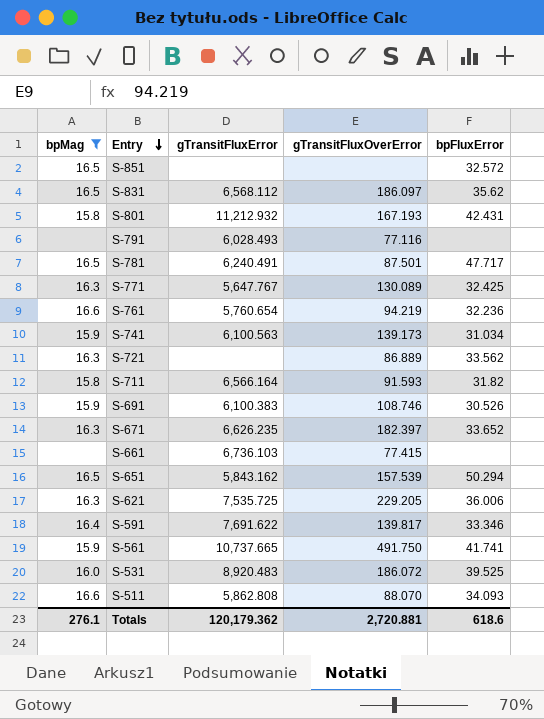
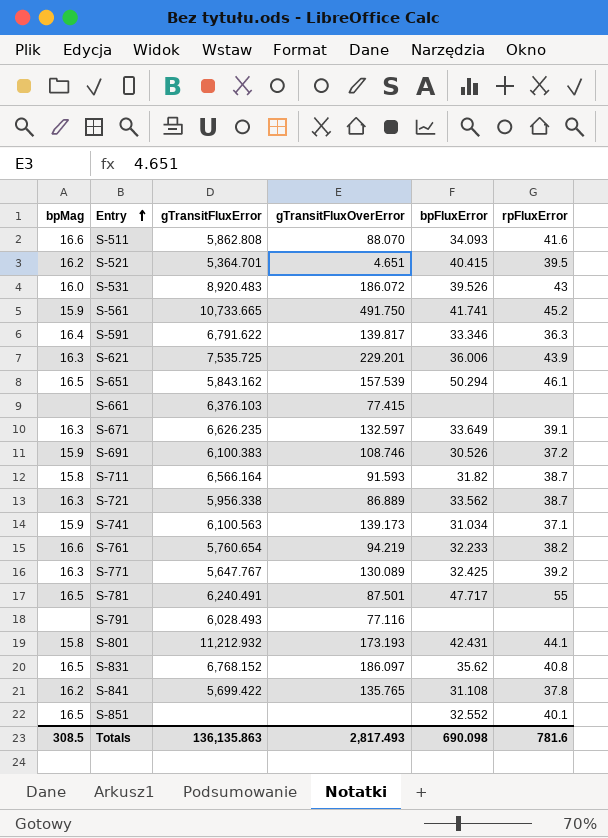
filter: bpMag != 16.2 -> none
row order: Entry descending -> Entry ascending
column rpFluxError | position: none -> 6
S-531 | bpFluxError: 39.525 -> 39.526
S-561 | gTransitFluxError: 10,737.665 -> 10,733.665
S-591 | gTransitFluxError: 7,691.622 -> 6,791.622
S-621 | gTransitFluxOverError: 229.205 -> 229.201
S-661 | gTransitFluxError: 6,736.103 -> 6,376.103
S-671 | gTransitFluxOverError: 182.397 -> 132.597
S-671 | bpFluxError: 33.652 -> 33.649
S-721 | gTransitFluxError: none -> 5,956.338
S-761 | bpFluxError: 32.236 -> 32.233
S-801 | gTransitFluxOverError: 167.193 -> 173.193
S-831 | gTransitFluxError: 6,568.112 -> 6,768.152
S-851 | bpFluxError: 32.572 -> 32.552
Totals | bpMag: 276.1 -> 308.5
Totals | gTransitFluxError: 120,179.362 -> 136,135.863
Totals | gTransitFluxOverError: 2,720.881 -> 2,817.493
Totals | bpFluxError: 618.6 -> 690.098

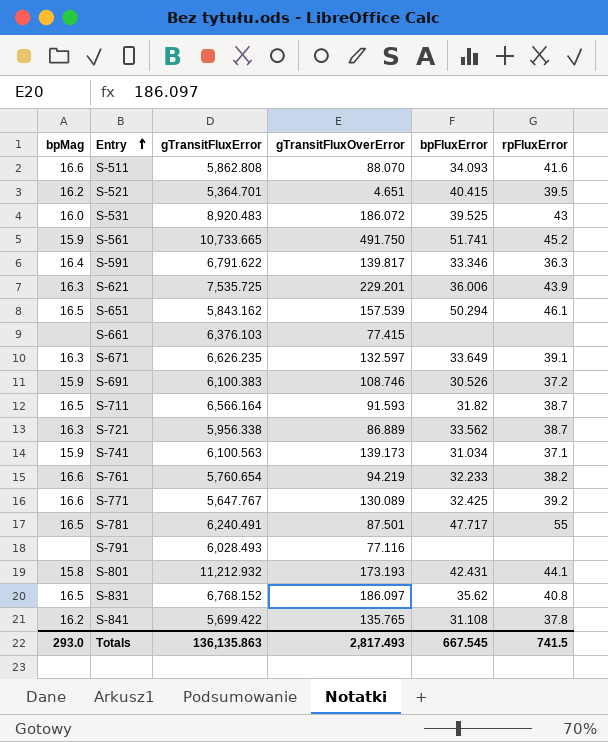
row S-851: 16.5 | none | none | 32.552 | 40.1 -> none
S-531 | bpFluxError: 39.526 -> 39.525
S-561 | bpFluxError: 41.741 -> 51.741
S-711 | bpMag: 15.8 -> 16.5
S-771 | bpMag: 16.3 -> 16.6
Totals | bpMag: 308.5 -> 293.0
Totals | bpFluxError: 690.098 -> 667.545
Totals | rpFluxError: 781.6 -> 741.5

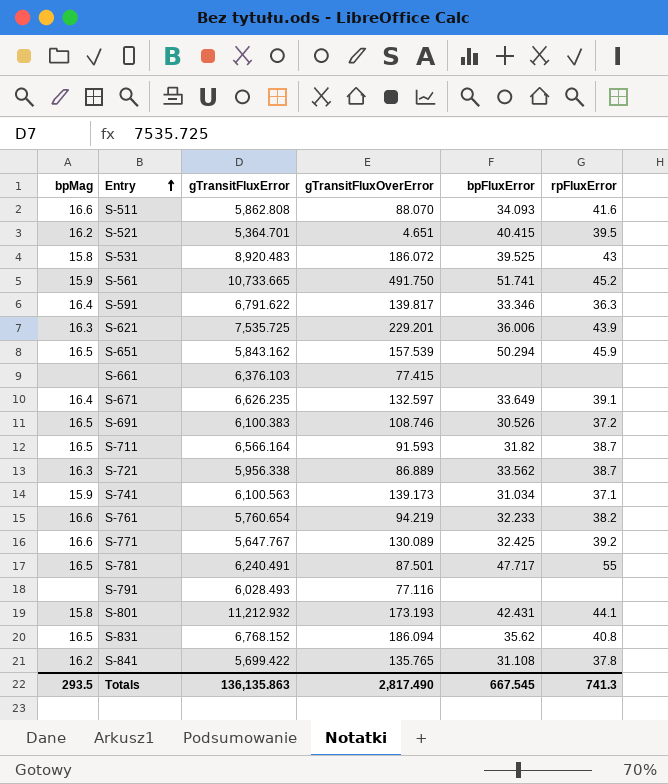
S-531 | bpMag: 16.0 -> 15.8
S-651 | rpFluxError: 46.1 -> 45.9
S-671 | bpMag: 16.3 -> 16.4
S-691 | bpMag: 15.9 -> 16.5
S-831 | gTransitFluxOverError: 186.097 -> 186.094
Totals | bpMag: 293.0 -> 293.5
Totals | gTransitFluxOverError: 2,817.493 -> 2,817.490
Totals | rpFluxError: 741.5 -> 741.3

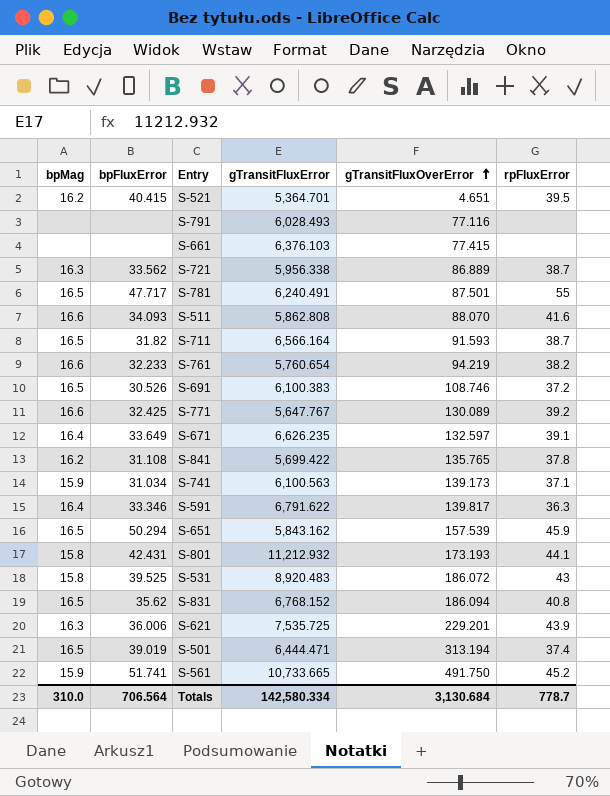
row order: Entry ascending -> gTransitFluxOverError ascending
column bpFluxError | position: 5 -> 2
row S-501: none -> 16.5 | 39.019 | 6,444.471 | 313.194 | 37.4
Totals | bpMag: 293.5 -> 310.0
Totals | bpFluxError: 667.545 -> 706.564
Totals | gTransitFluxError: 136,135.863 -> 142,580.334
Totals | gTransitFluxOverError: 2,817.490 -> 3,130.684
Totals | rpFluxError: 741.3 -> 778.7

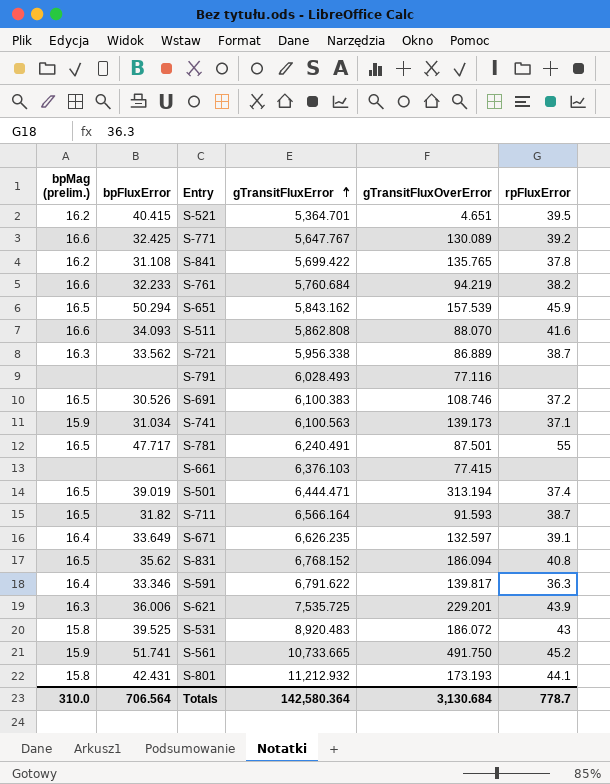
row order: gTransitFluxOverError ascending -> gTransitFluxError ascending
column name: bpMag -> bpMag (prelim.)
S-761 | gTransitFluxError: 5,760.654 -> 5,760.684
Totals | gTransitFluxError: 142,580.334 -> 142,580.364

